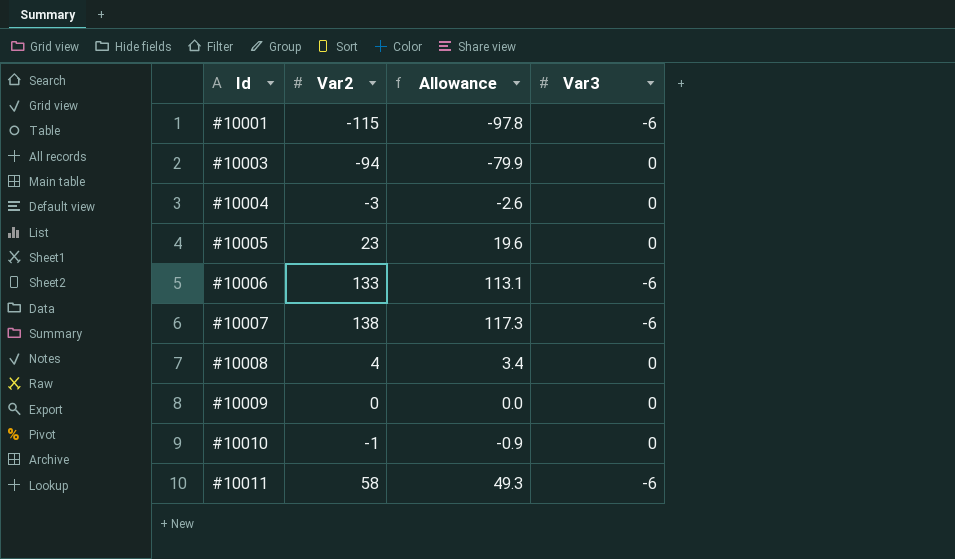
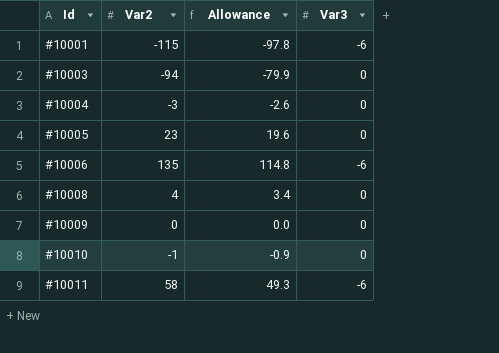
row #10007: 138 | 117.3 | -6 -> none
#10006 | Var2: 133 -> 135
#10006 | Allowance: 113.1 -> 114.8

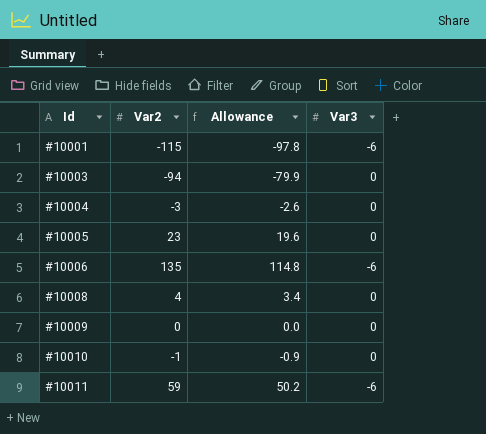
#10011 | Var2: 58 -> 59
#10011 | Allowance: 49.3 -> 50.2

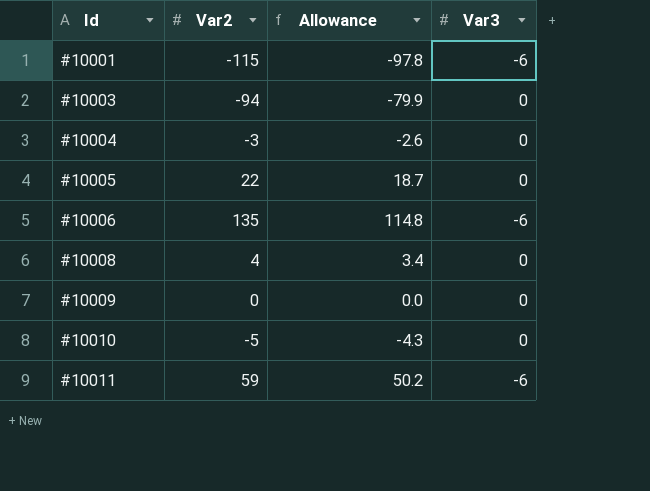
#10005 | Var2: 23 -> 22
#10005 | Allowance: 19.6 -> 18.7
#10010 | Var2: -1 -> -5
#10010 | Allowance: -0.9 -> -4.3

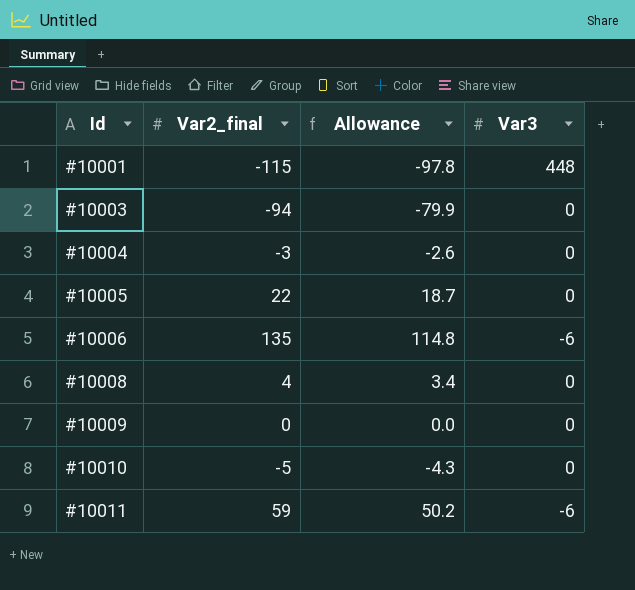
column name: Var2 -> Var2_final
#10001 | Var3: -6 -> 448

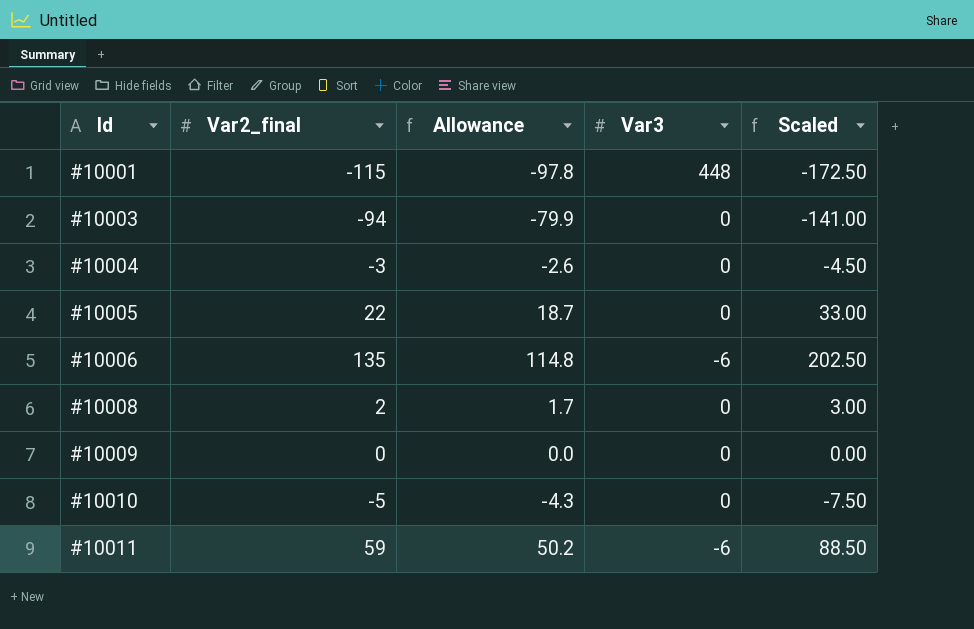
column Scaled | formula: none -> [Var2_final] * 1.5
#10008 | Var2_final: 4 -> 2
#10008 | Allowance: 3.4 -> 1.7

